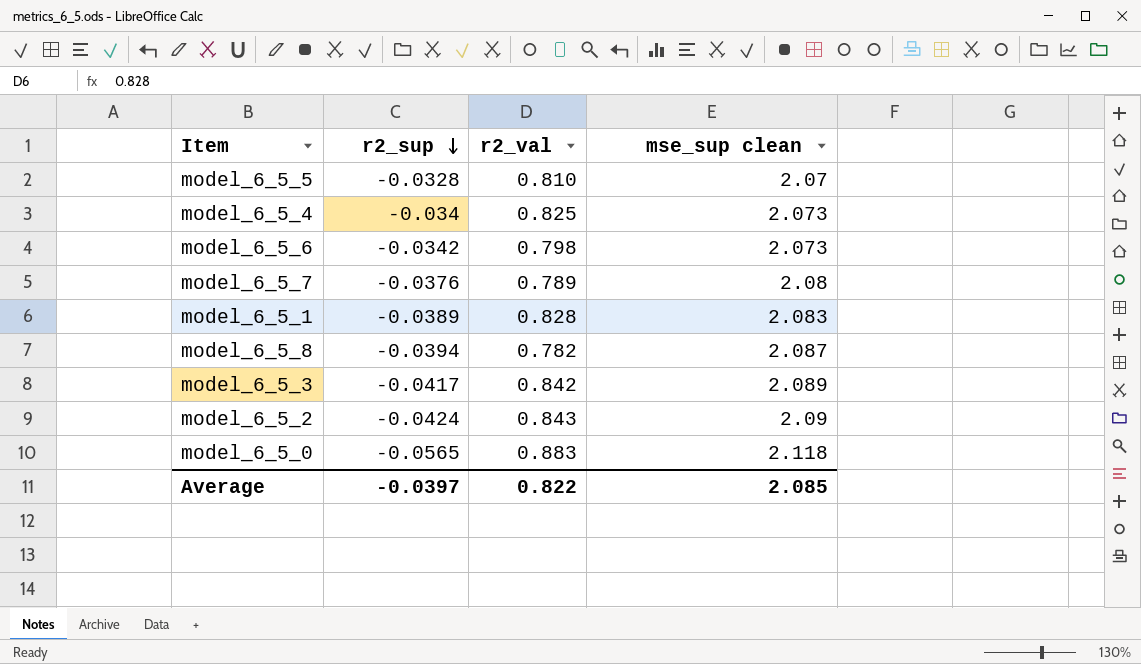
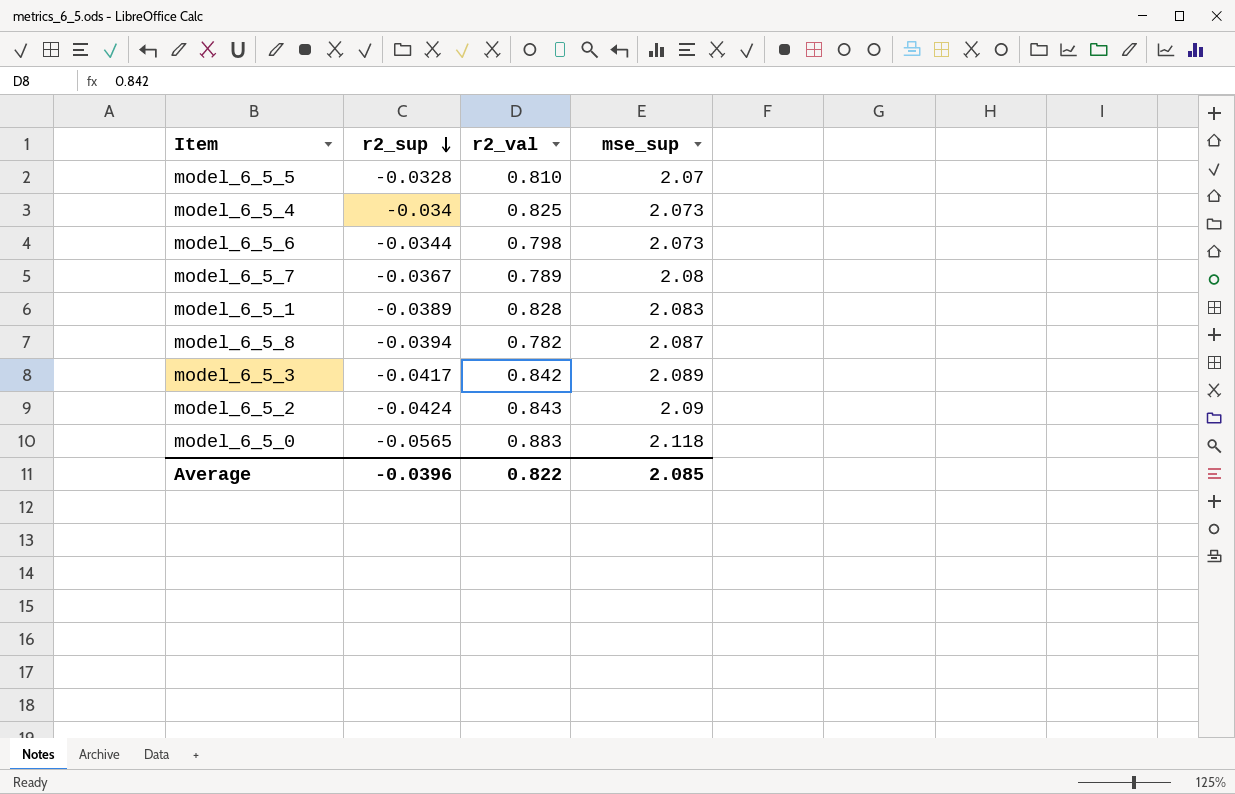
column name: mse_sup clean -> mse_sup
model_6_5_6 | r2_sup: -0.0342 -> -0.0344
model_6_5_7 | r2_sup: -0.0376 -> -0.0367
Average | r2_sup: -0.0397 -> -0.0396

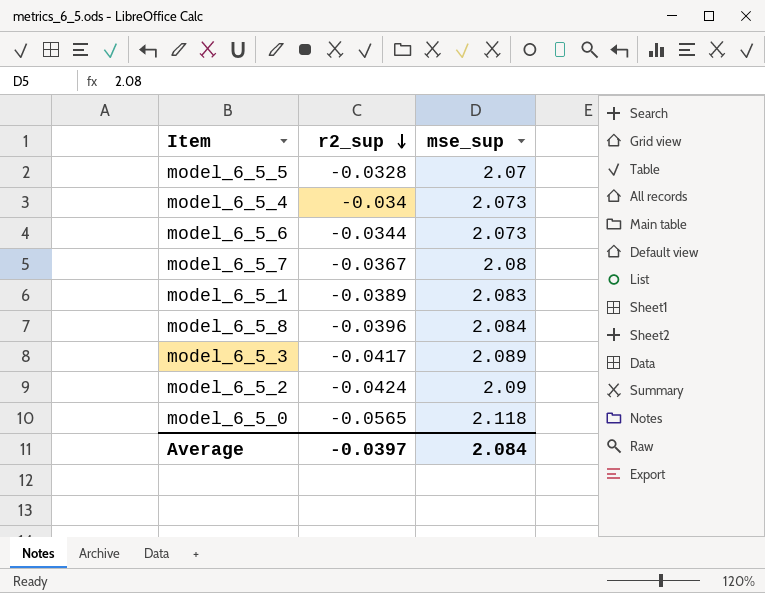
column r2_val | position: 3 -> none
model_6_5_8 | r2_sup: -0.0394 -> -0.0396
model_6_5_8 | mse_sup: 2.087 -> 2.084
Average | r2_sup: -0.0396 -> -0.0397
Average | mse_sup: 2.085 -> 2.084

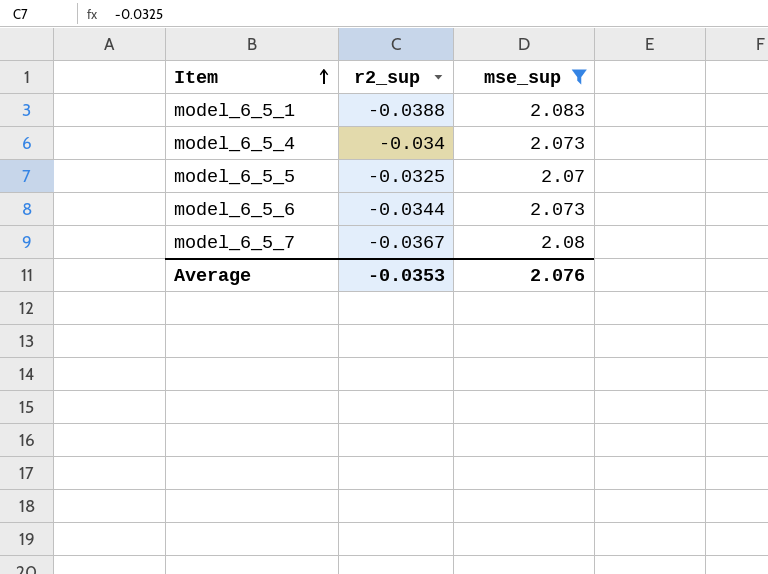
filter: none -> mse_sup <= 2.083
row order: r2_sup descending -> Item ascending
model_6_5_1 | r2_sup: -0.0389 -> -0.0388
model_6_5_5 | r2_sup: -0.0328 -> -0.0325
Average | r2_sup: -0.0397 -> -0.0353
Average | mse_sup: 2.084 -> 2.076

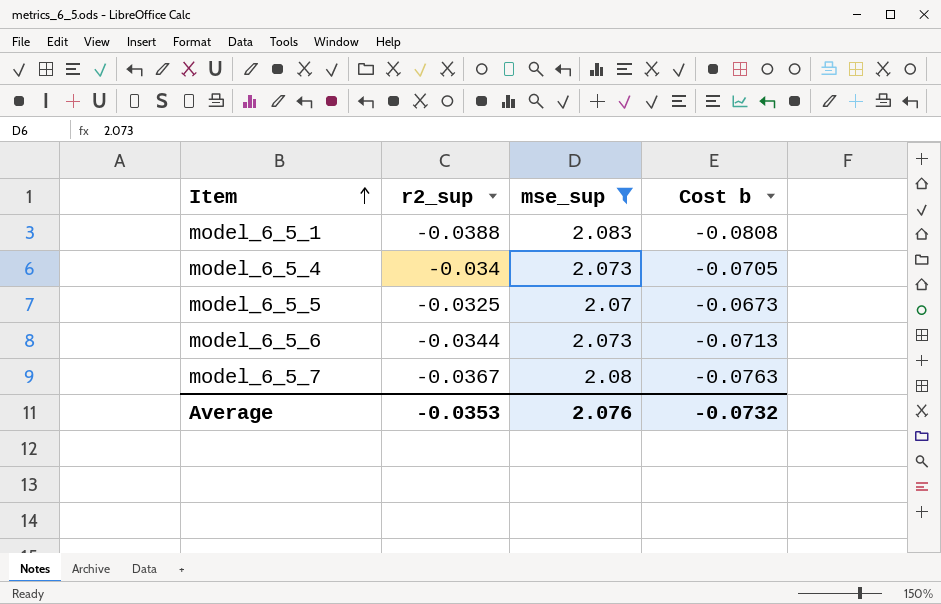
column Cost b | formula: none -> [r2_sup] * [mse_sup]

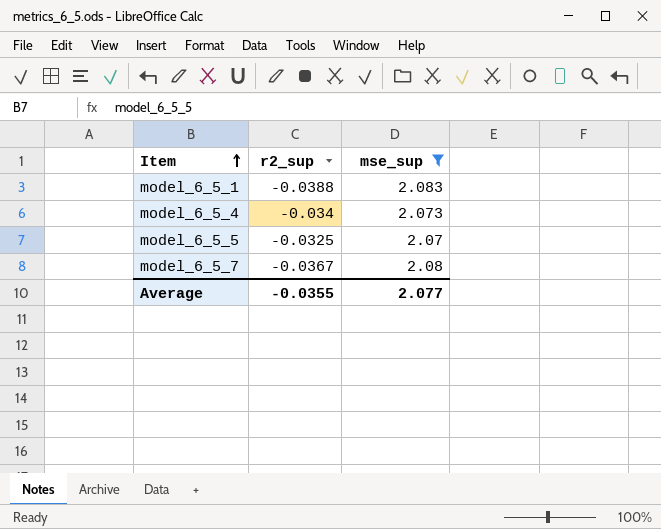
column Cost b | formula: [r2_sup] * [mse_sup] -> none
row model_6_5_6: -0.0344 | 2.073 | -0.0713 -> none
Average | r2_sup: -0.0353 -> -0.0355
Average | mse_sup: 2.076 -> 2.077

